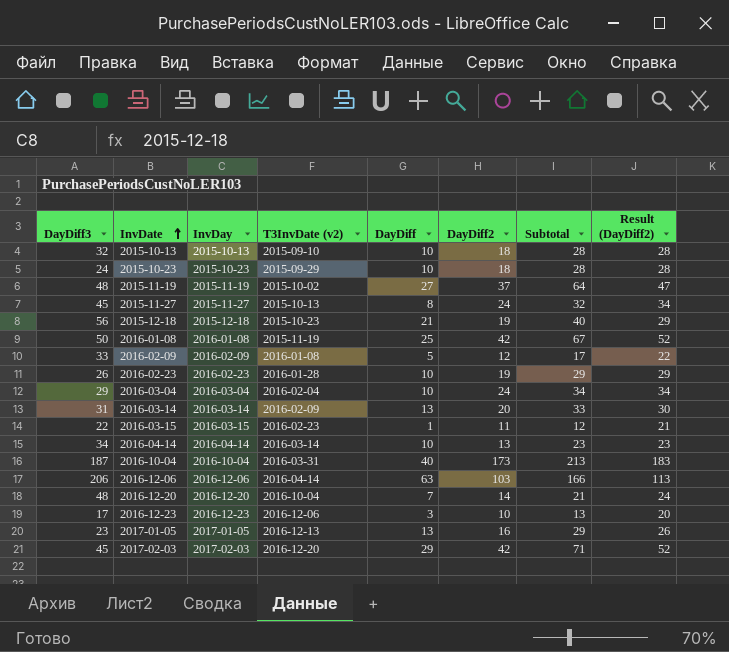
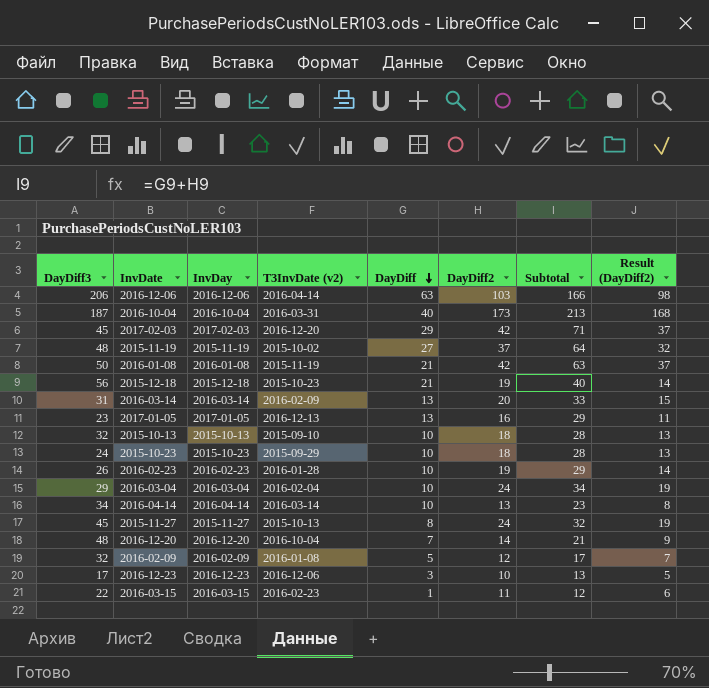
row order: InvDate ascending -> DayDiff descending
column Result (DayDiff2) | formula: [DayDiff2] + 10 -> [DayDiff2] - 5
2016-01-08 | DayDiff: 25 -> 21
2016-01-08 | Subtotal: 67 -> 63
2016-02-09 | DayDiff3: 33 -> 32

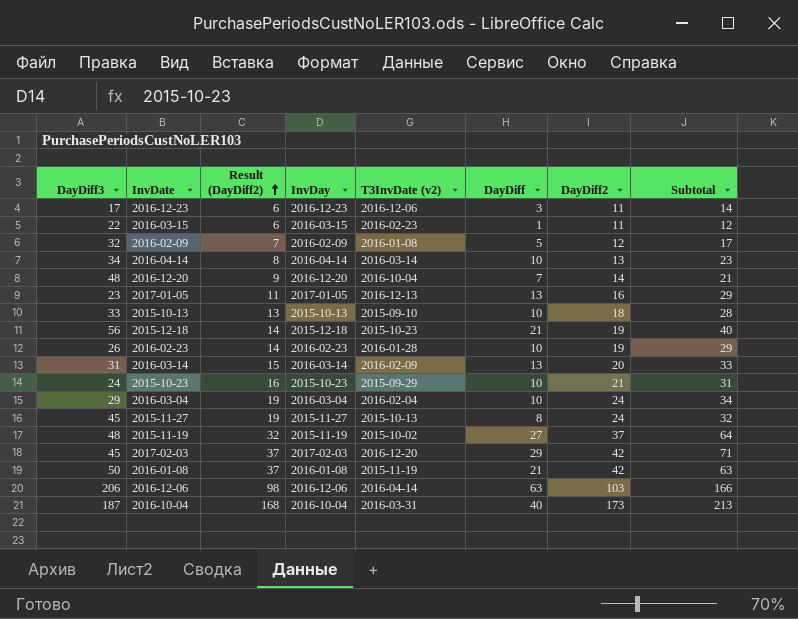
row order: DayDiff descending -> Result (DayDiff2) ascending
column Result (DayDiff2) | position: 8 -> 3
2016-12-23 | Result (DayDiff2): 5 -> 6
2016-12-23 | DayDiff2: 10 -> 11
2016-12-23 | Subtotal: 13 -> 14
2015-10-13 | DayDiff3: 32 -> 33
2015-10-23 | Result (DayDiff2): 13 -> 16
2015-10-23 | DayDiff2: 18 -> 21
2015-10-23 | Subtotal: 28 -> 31

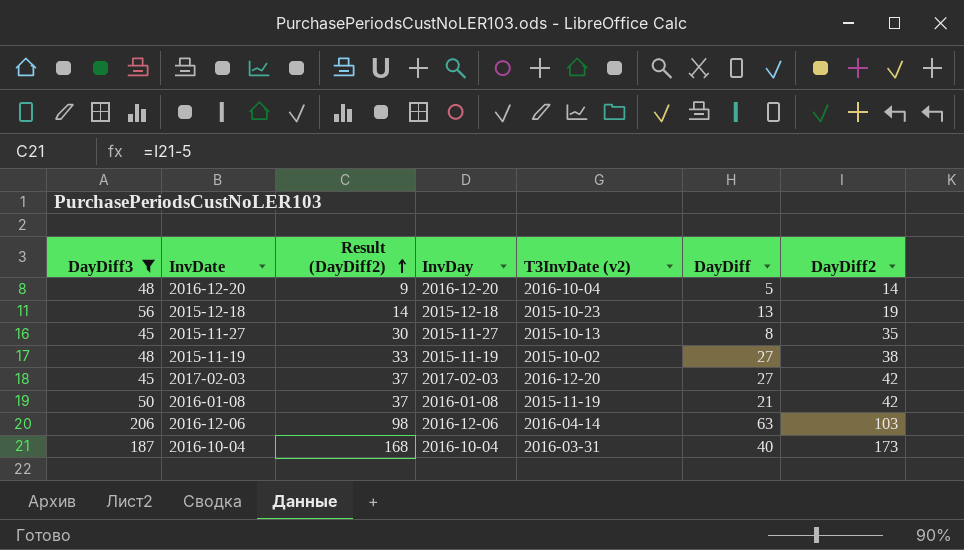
filter: none -> DayDiff3 >= 45
column Subtotal | formula: [DayDiff] + [DayDiff2] -> none
2016-12-20 | DayDiff: 7 -> 5
2015-12-18 | DayDiff: 21 -> 13
2015-11-27 | Result (DayDiff2): 19 -> 30
2015-11-27 | DayDiff2: 24 -> 35
2015-11-19 | Result (DayDiff2): 32 -> 33
2015-11-19 | DayDiff2: 37 -> 38
2017-02-03 | DayDiff: 29 -> 27

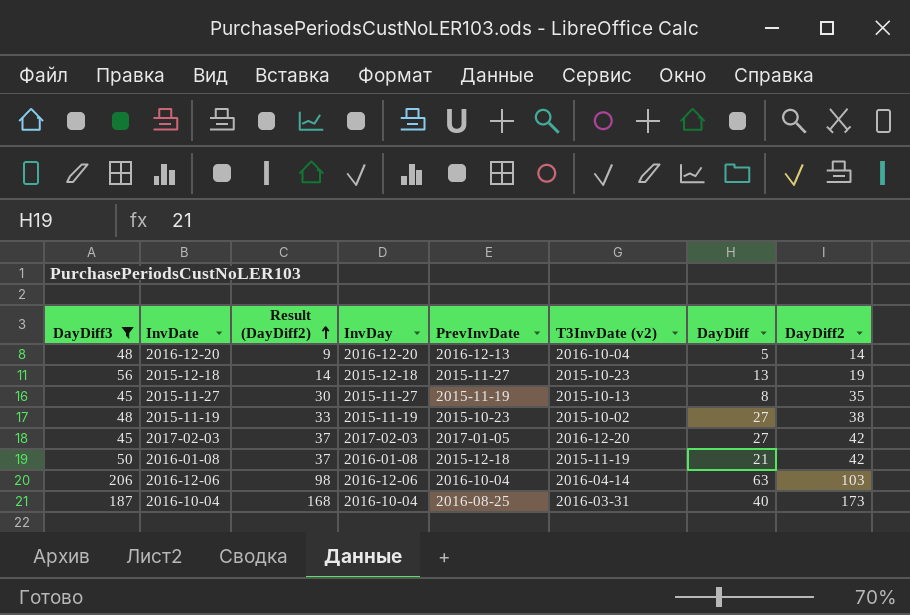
column PrevInvDate | position: none -> 5

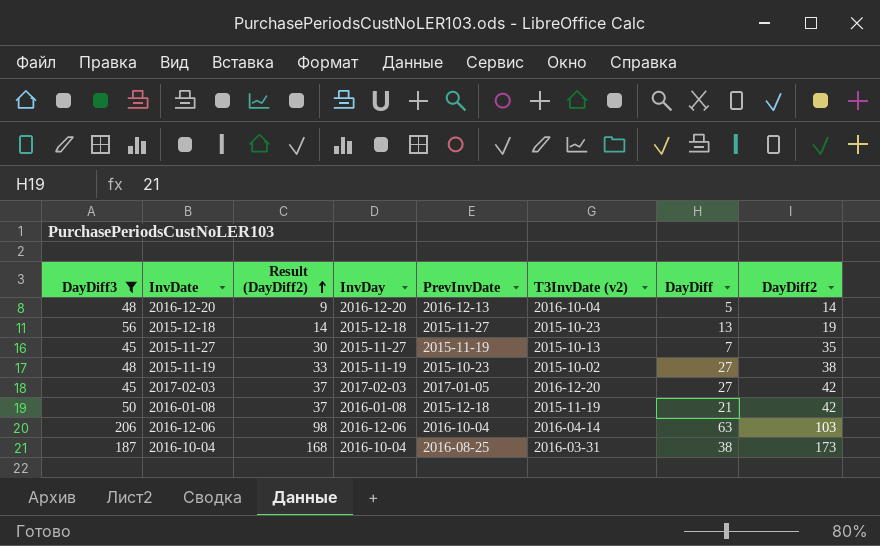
2015-11-27 | DayDiff: 8 -> 7
2016-10-04 | DayDiff: 40 -> 38

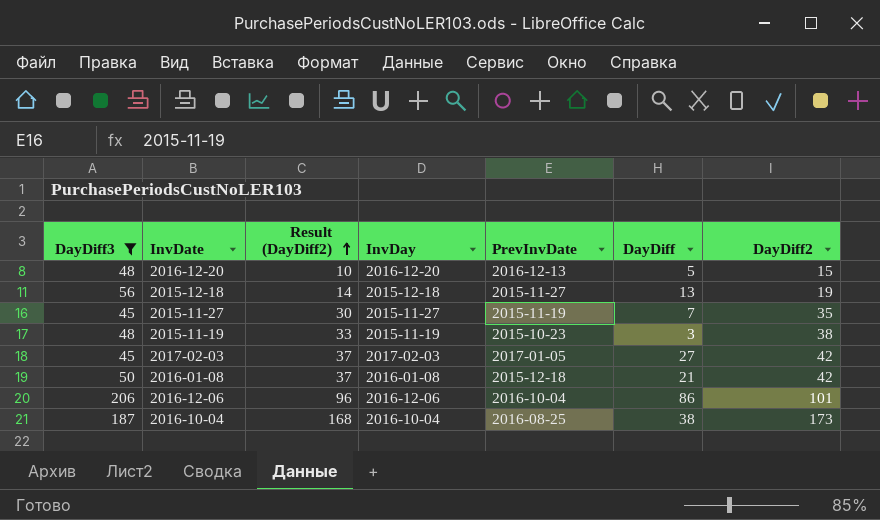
column T3InvDate (v2) | position: 6 -> none
2016-12-20 | Result (DayDiff2): 9 -> 10
2016-12-20 | DayDiff2: 14 -> 15
2015-11-19 | DayDiff: 27 -> 3
2016-12-06 | Result (DayDiff2): 98 -> 96
2016-12-06 | DayDiff: 63 -> 86
2016-12-06 | DayDiff2: 103 -> 101

